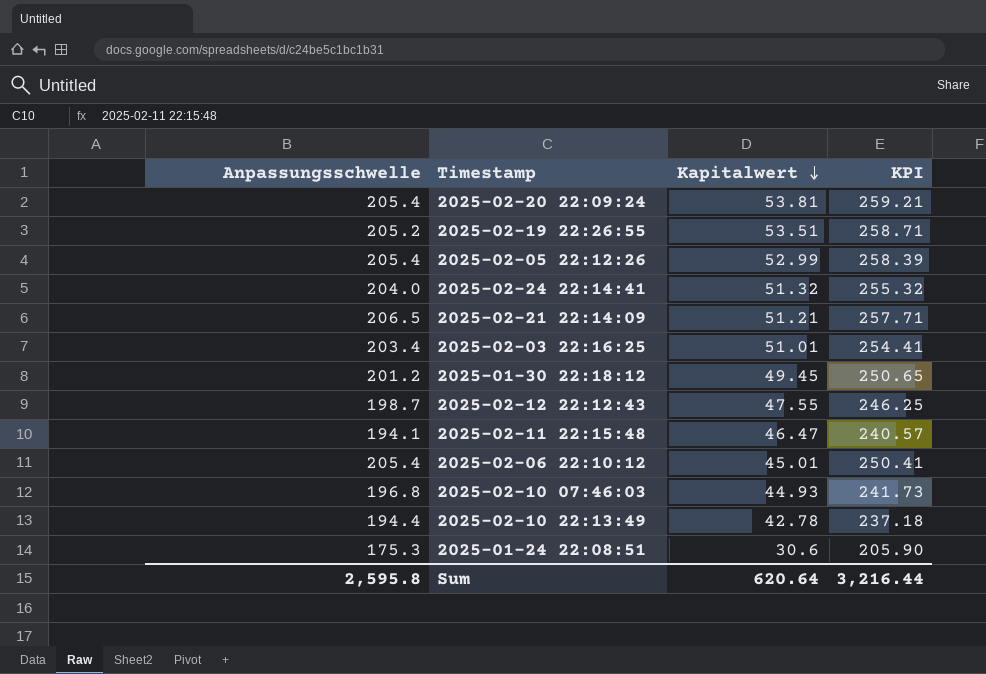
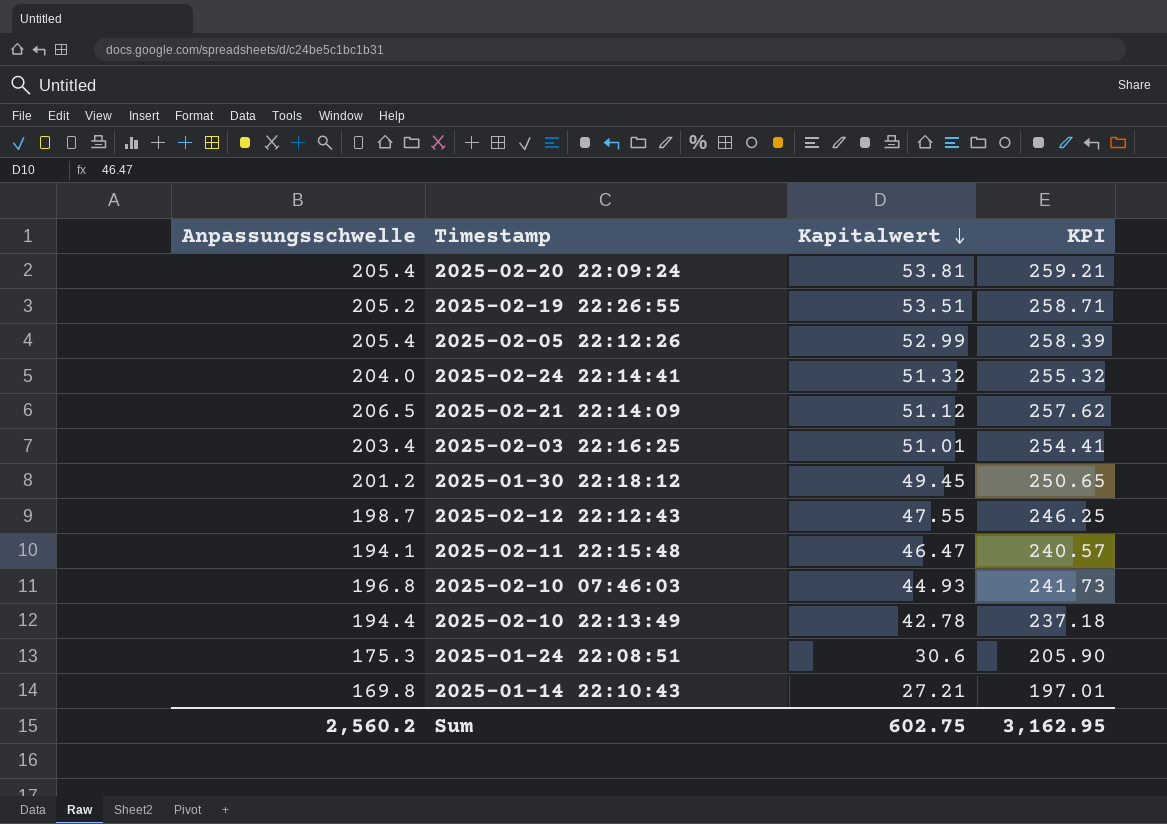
row 2025-02-06 22:10:12: 205.4 | 45.01 | 250.41 -> none
2025-02-21 22:14:09 | Kapitalwert: 51.21 -> 51.12
2025-02-21 22:14:09 | KPI: 257.71 -> 257.62
row 2025-01-14 22:10:43: none -> 169.8 | 27.21 | 197.01
Sum | Anpassungsschwelle: 2,595.8 -> 2,560.2
Sum | Kapitalwert: 620.64 -> 602.75
Sum | KPI: 3,216.44 -> 3,162.95

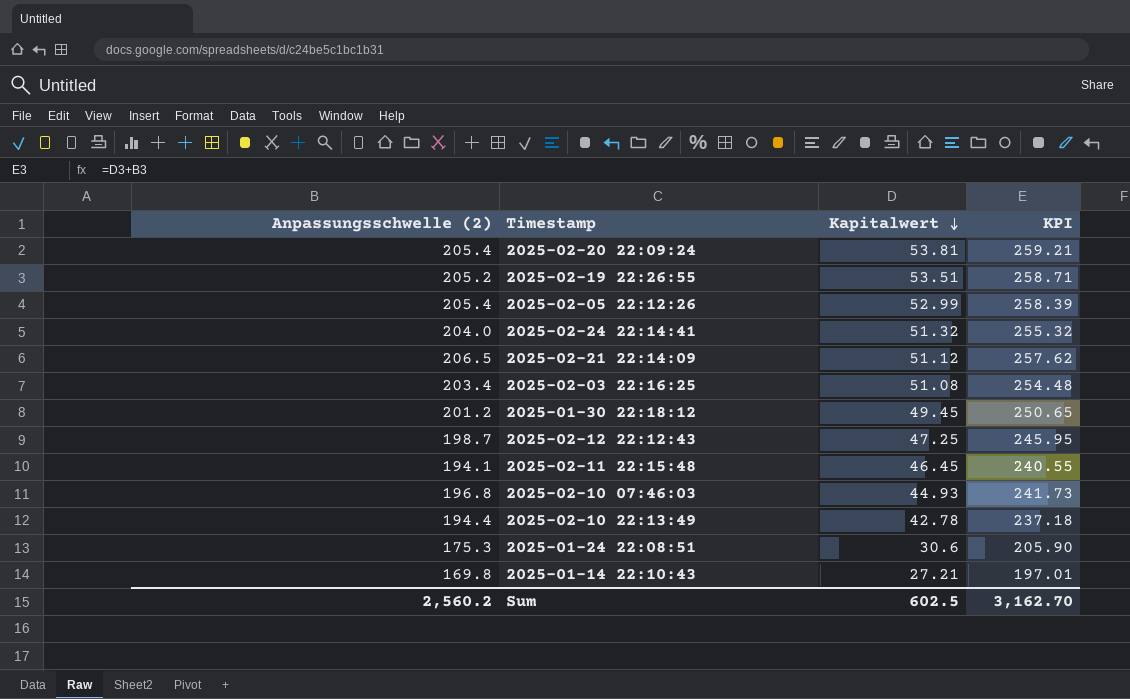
column name: Anpassungsschwelle -> Anpassungsschwelle (2)
2025-02-03 22:16:25 | Kapitalwert: 51.01 -> 51.08
2025-02-03 22:16:25 | KPI: 254.41 -> 254.48
2025-02-12 22:12:43 | Kapitalwert: 47.55 -> 47.25
2025-02-12 22:12:43 | KPI: 246.25 -> 245.95
2025-02-11 22:15:48 | Kapitalwert: 46.47 -> 46.45
2025-02-11 22:15:48 | KPI: 240.57 -> 240.55
Sum | Kapitalwert: 602.75 -> 602.5
Sum | KPI: 3,162.95 -> 3,162.70

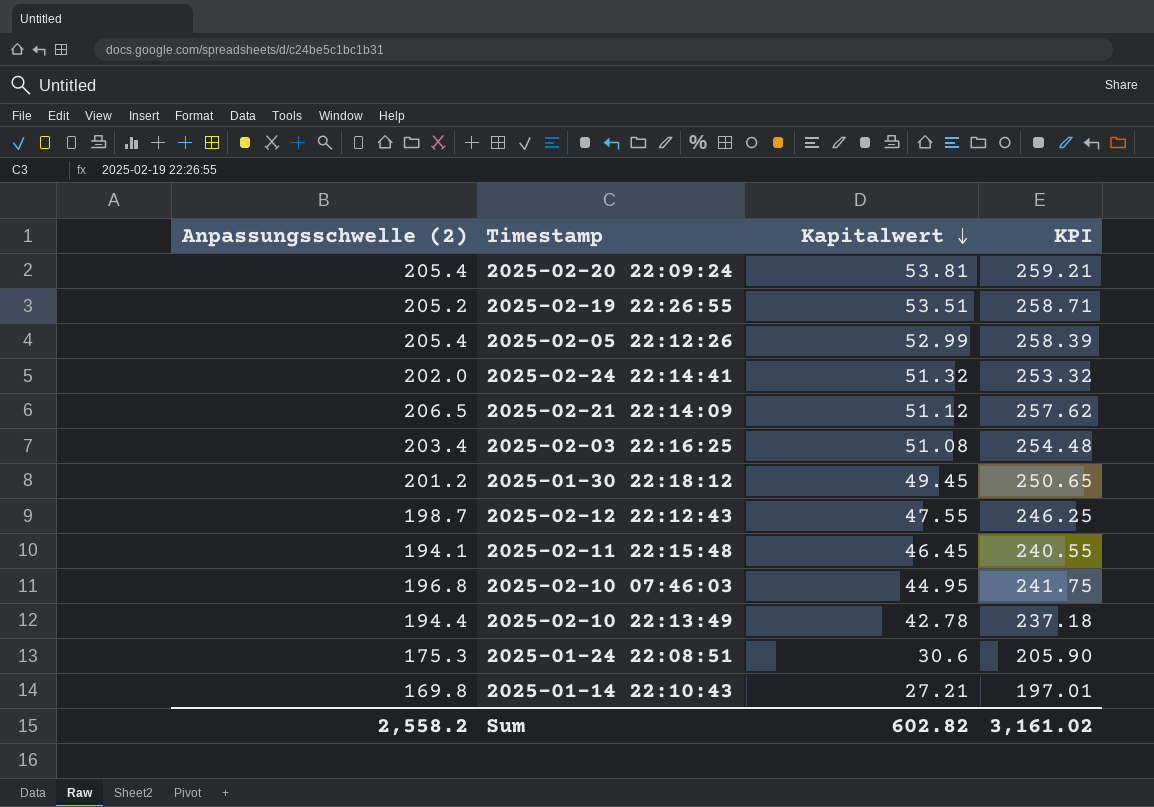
2025-02-24 22:14:41 | Anpassungsschwelle (2): 204.0 -> 202.0
2025-02-24 22:14:41 | KPI: 255.32 -> 253.32
2025-02-12 22:12:43 | Kapitalwert: 47.25 -> 47.55
2025-02-12 22:12:43 | KPI: 245.95 -> 246.25
2025-02-10 07:46:03 | Kapitalwert: 44.93 -> 44.95
2025-02-10 07:46:03 | KPI: 241.73 -> 241.75
Sum | Anpassungsschwelle (2): 2,560.2 -> 2,558.2
Sum | Kapitalwert: 602.5 -> 602.82
Sum | KPI: 3,162.70 -> 3,161.02

